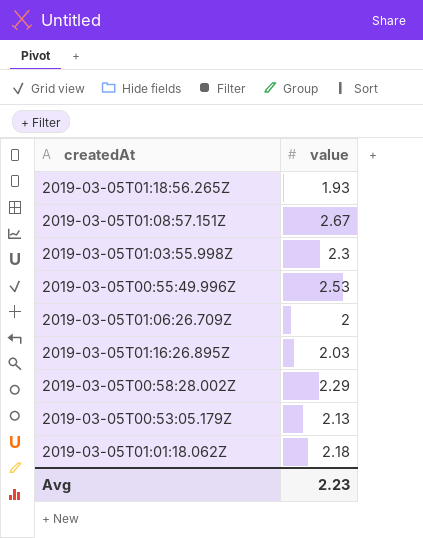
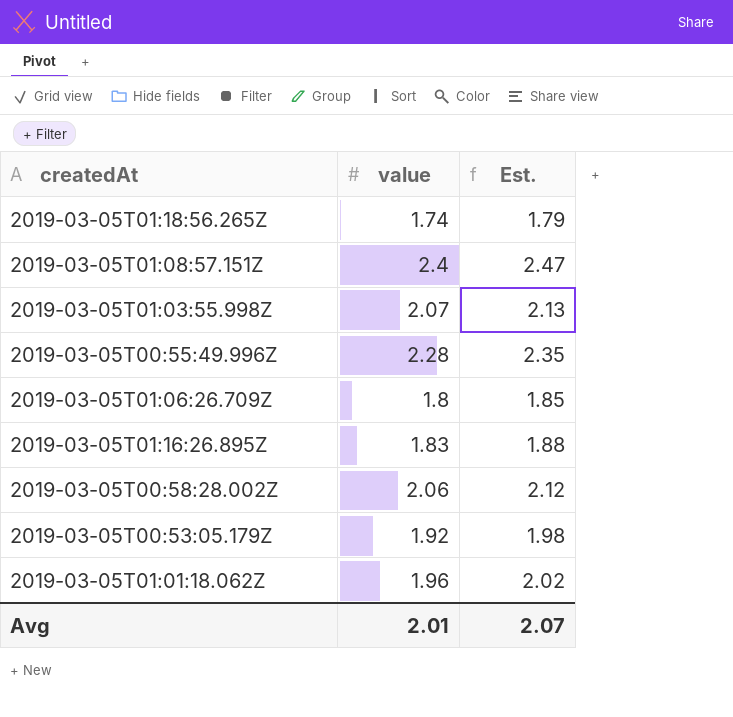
column Est. | formula: none -> [value] * 1.03
2019-03-05T01:18:56.265Z | value: 1.93 -> 1.74
2019-03-05T01:08:57.151Z | value: 2.67 -> 2.4
2019-03-05T01:03:55.998Z | value: 2.3 -> 2.07
2019-03-05T00:55:49.996Z | value: 2.53 -> 2.28
2019-03-05T01:06:26.709Z | value: 2 -> 1.8
2019-03-05T01:16:26.895Z | value: 2.03 -> 1.83
2019-03-05T00:58:28.002Z | value: 2.29 -> 2.06
2019-03-05T00:53:05.179Z | value: 2.13 -> 1.92
2019-03-05T01:01:18.062Z | value: 2.18 -> 1.96
Avg | value: 2.23 -> 2.01

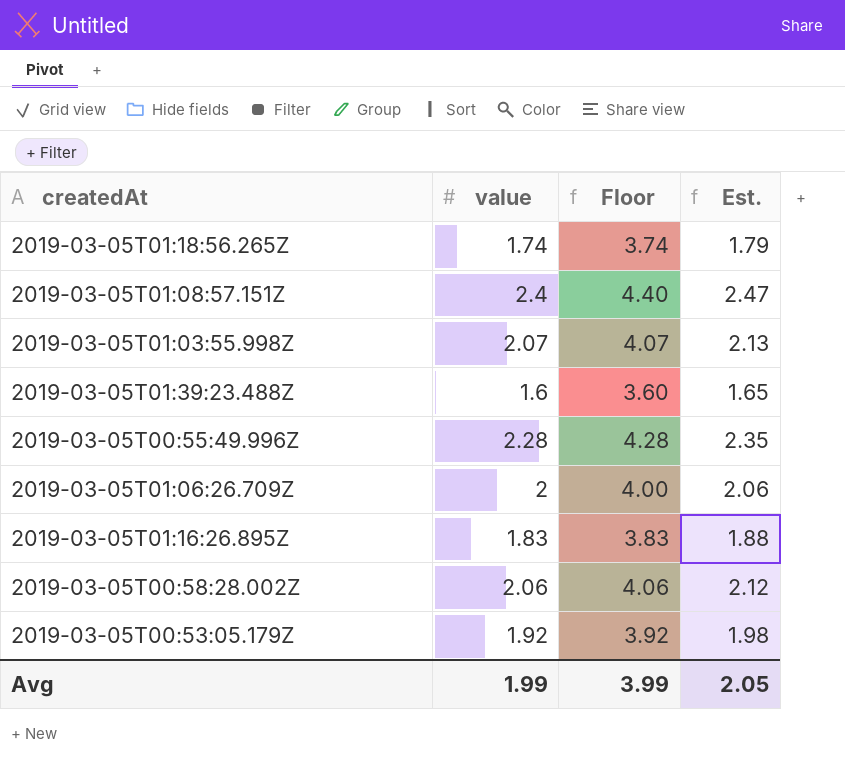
column Floor | formula: none -> [value] + 2
row 2019-03-05T01:01:18.062Z: 1.96 | 2.02 -> none
row 2019-03-05T01:39:23.488Z: none -> 1.6 | 3.60 | 1.65
2019-03-05T01:06:26.709Z | value: 1.8 -> 2
2019-03-05T01:06:26.709Z | Est.: 1.85 -> 2.06
Avg | value: 2.01 -> 1.99
Avg | Est.: 2.07 -> 2.05

